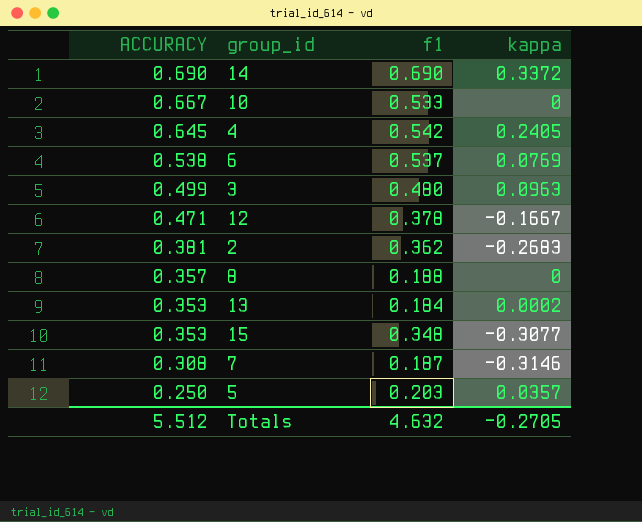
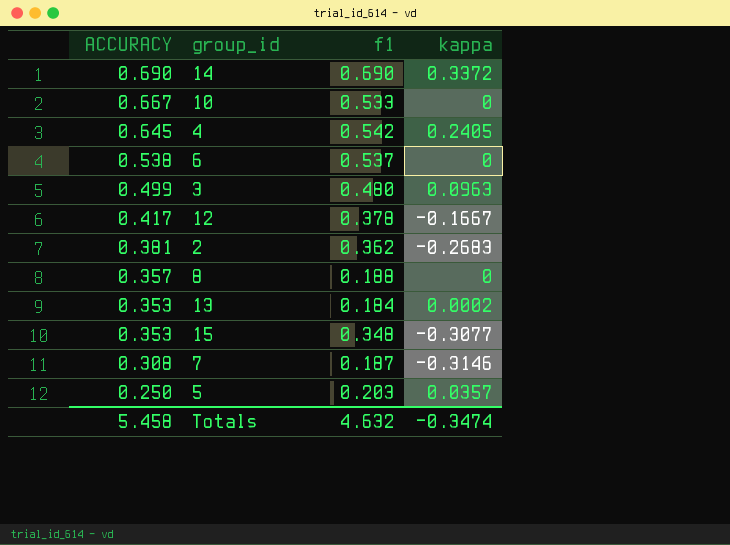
6 | kappa: 0.0769 -> 0
12 | ACCURACY: 0.471 -> 0.417
Totals | ACCURACY: 5.512 -> 5.458
Totals | kappa: -0.2705 -> -0.3474

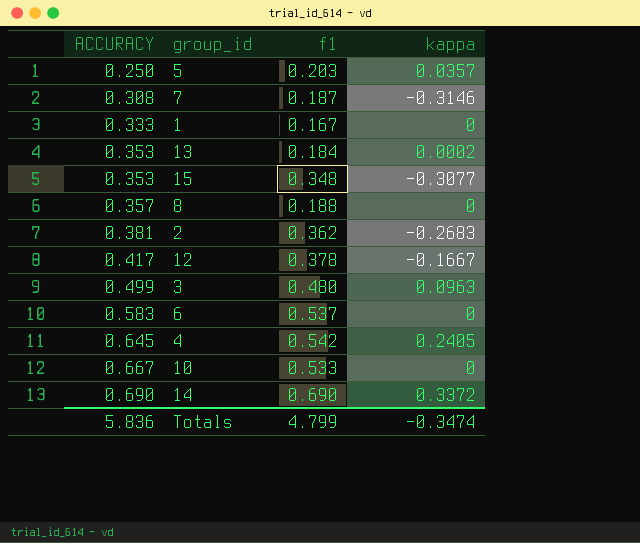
row order: ACCURACY descending -> ACCURACY ascending
row 1: none -> 0.333 | 0.167 | 0
6 | ACCURACY: 0.538 -> 0.583
Totals | ACCURACY: 5.458 -> 5.836
Totals | f1: 4.632 -> 4.799

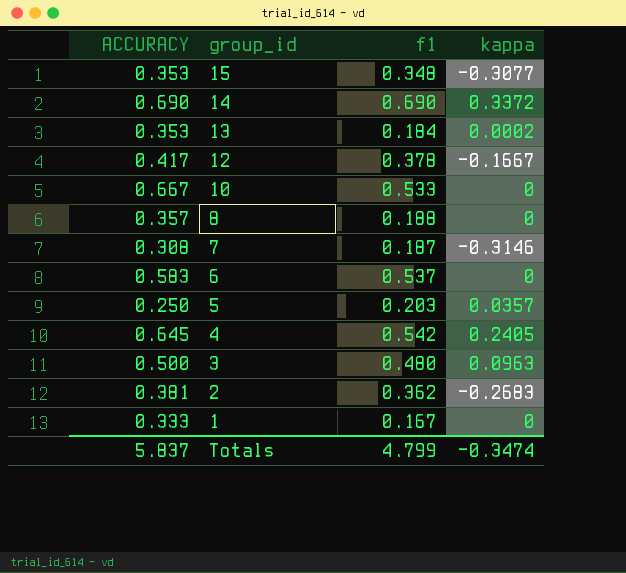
row order: ACCURACY ascending -> group_id descending
3 | ACCURACY: 0.499 -> 0.500
Totals | ACCURACY: 5.836 -> 5.837

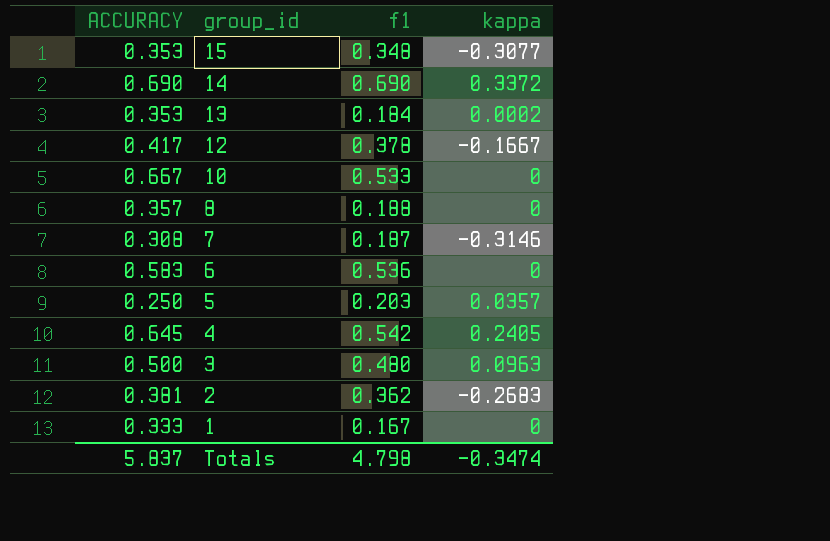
6 | f1: 0.537 -> 0.536
Totals | f1: 4.799 -> 4.798

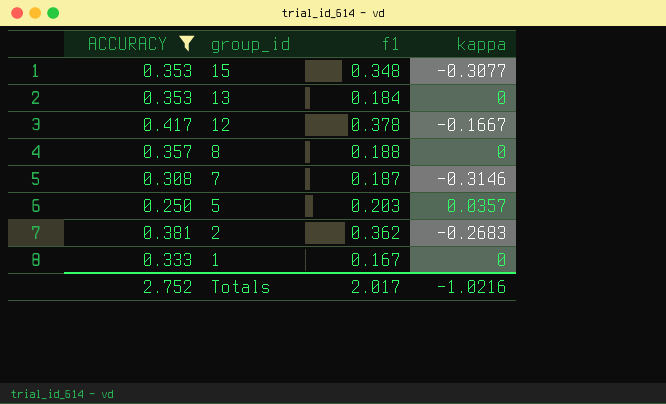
filter: none -> ACCURACY <= 0.417
13 | kappa: 0.0002 -> 0
Totals | ACCURACY: 5.837 -> 2.752
Totals | f1: 4.798 -> 2.017
Totals | kappa: -0.3474 -> -1.0216

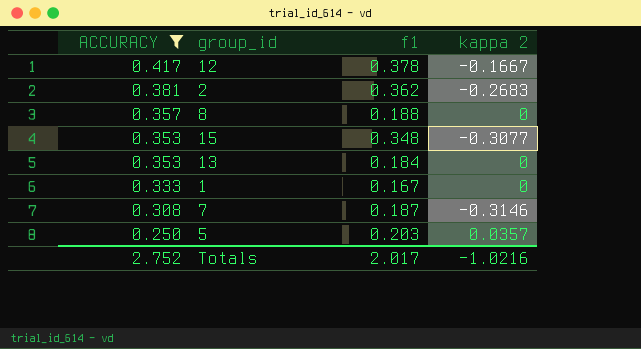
row order: group_id descending -> ACCURACY descending
column name: kappa -> kappa 2

